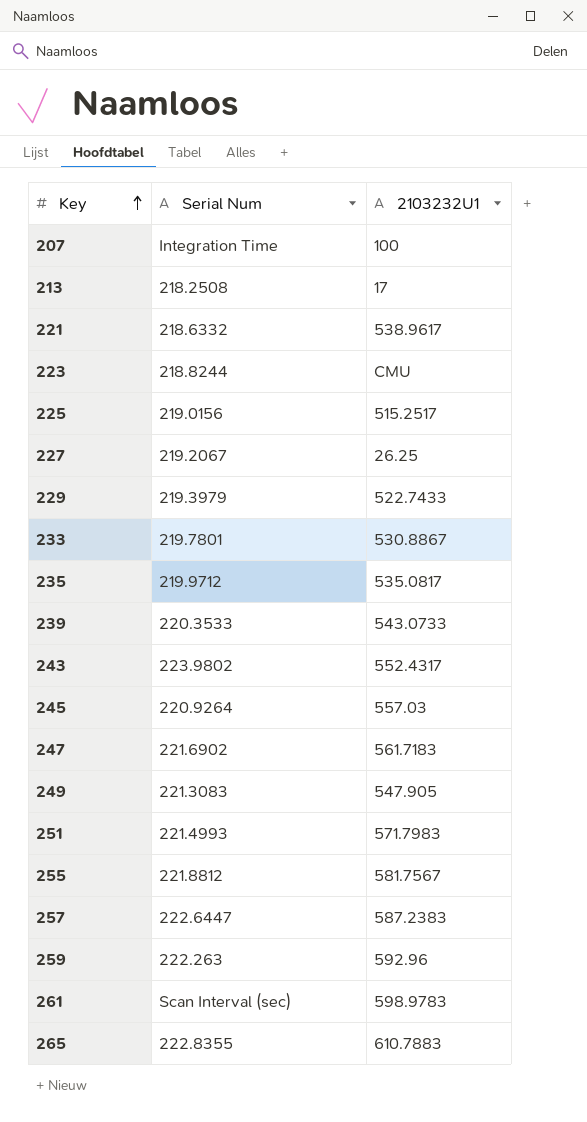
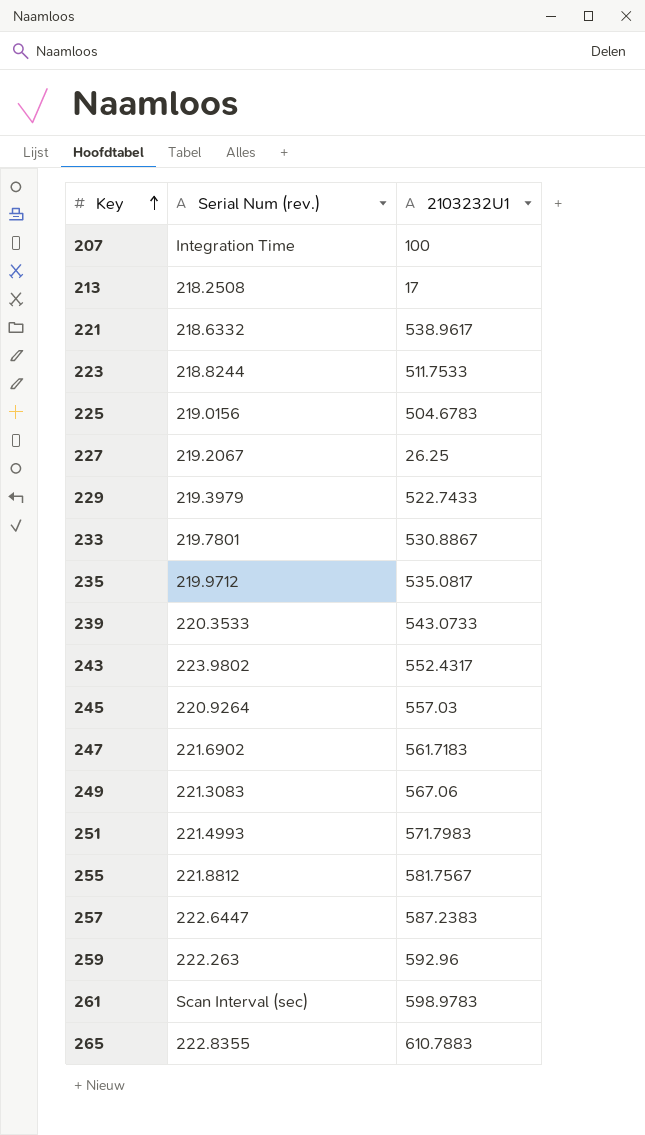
column name: Serial Num -> Serial Num (rev.)
223 | 2103232U1: CMU -> 511.7533
225 | 2103232U1: 515.2517 -> 504.6783
249 | 2103232U1: 547.905 -> 567.06

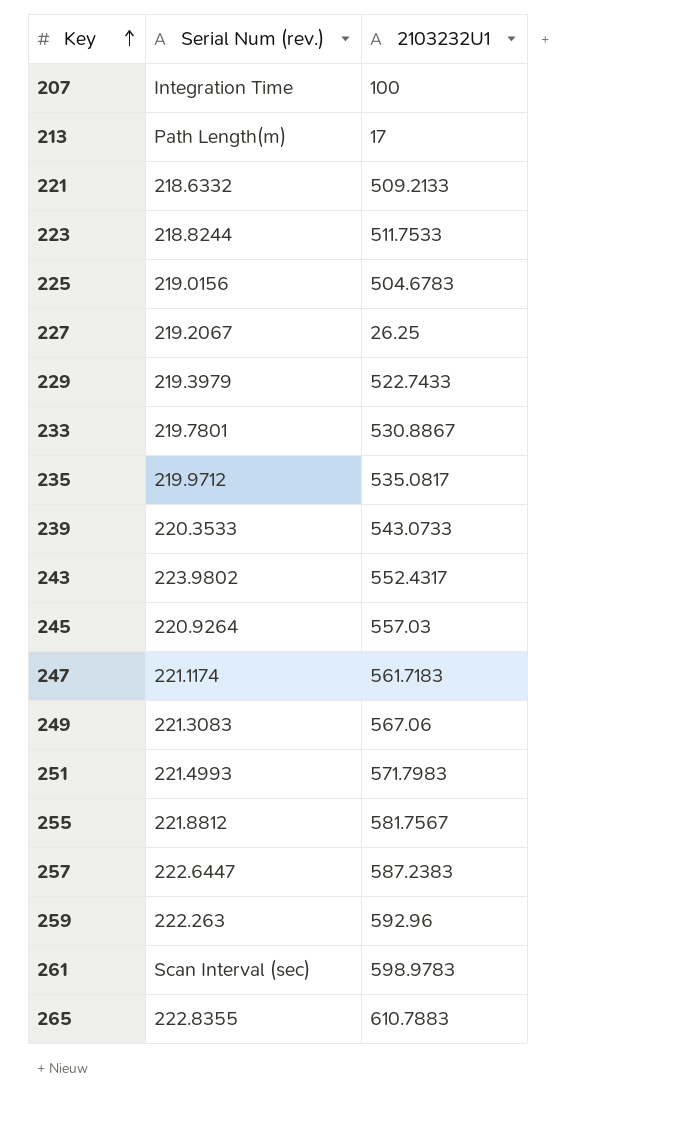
213 | Serial Num (rev.): 218.2508 -> Path Length(m)
221 | 2103232U1: 538.9617 -> 509.2133
247 | Serial Num (rev.): 221.6902 -> 221.1174

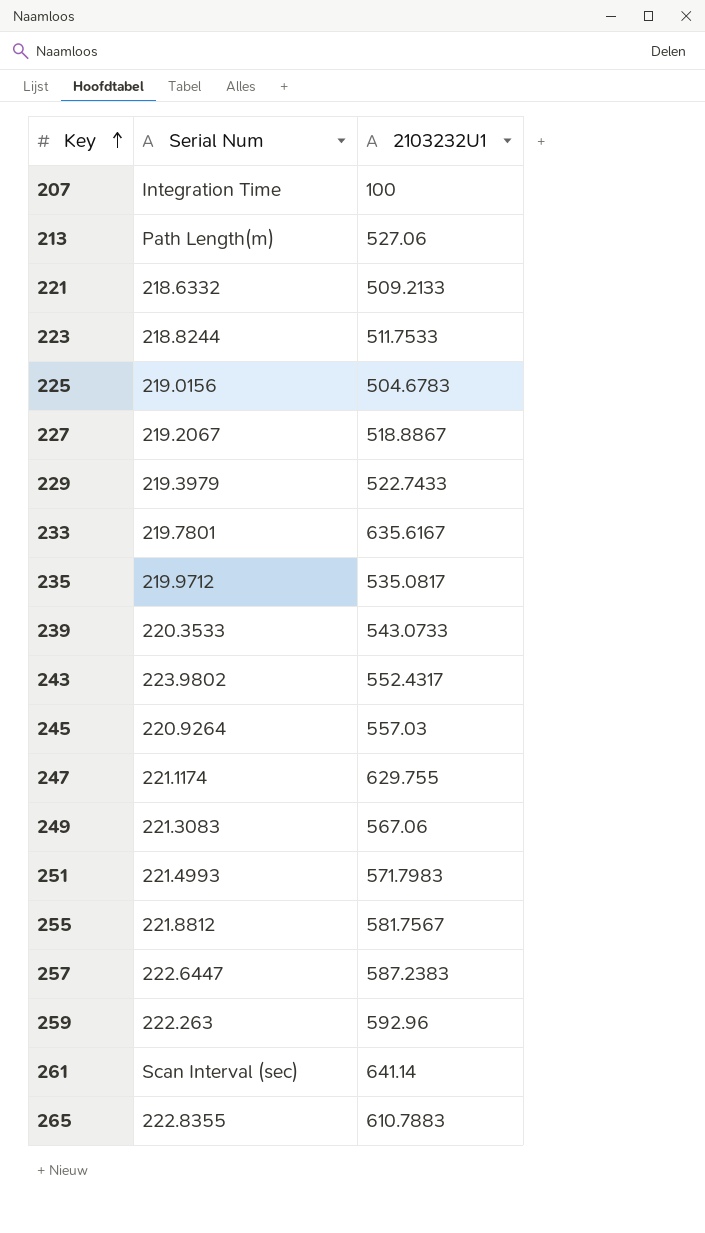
column name: Serial Num (rev.) -> Serial Num
213 | 2103232U1: 17 -> 527.06
227 | 2103232U1: 26.25 -> 518.8867
233 | 2103232U1: 530.8867 -> 635.6167
247 | 2103232U1: 561.7183 -> 629.755
261 | 2103232U1: 598.9783 -> 641.14

